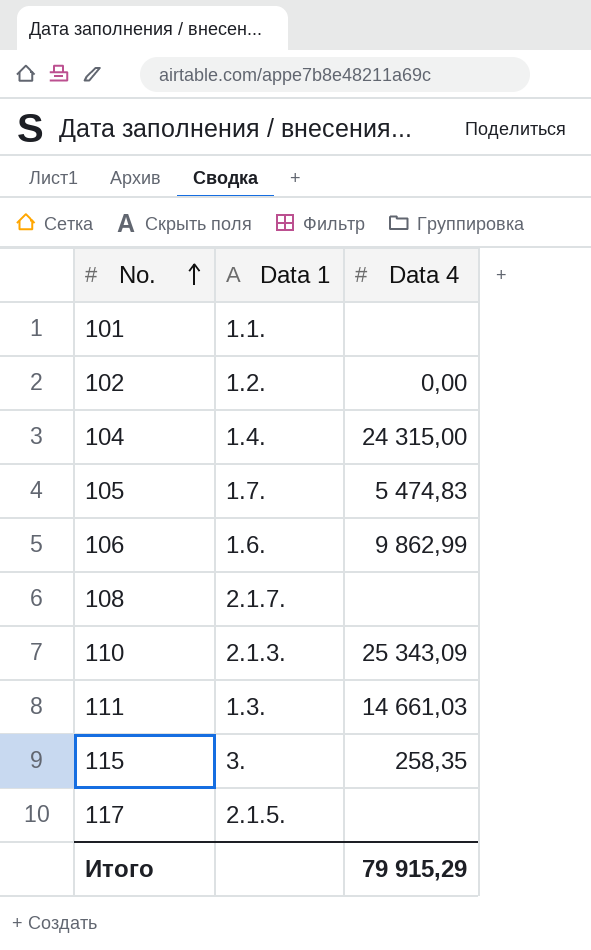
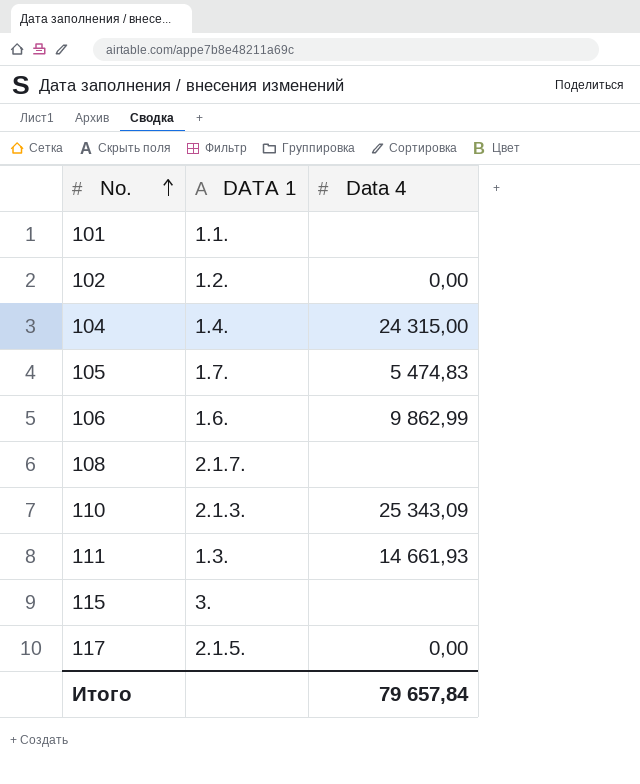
column name: Data 1 -> DATA 1
111 | Data 4: 14 661,03 -> 14 661,93
115 | Data 4: 258,35 -> none
117 | Data 4: none -> 0,00
Итого | Data 4: 79 915,29 -> 79 657,84

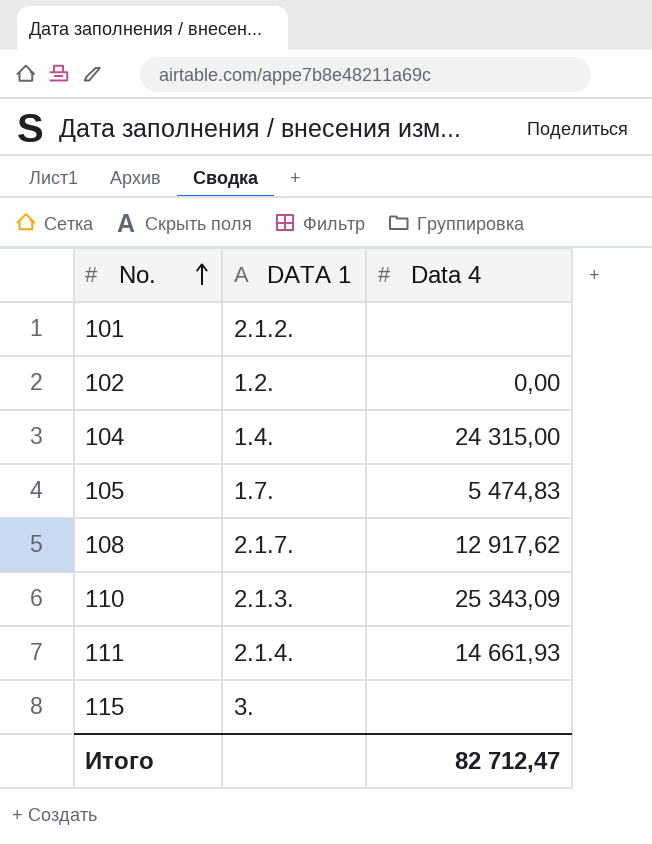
row 106: 1.6. | 9 862,99 -> none
row 117: 2.1.5. | 0,00 -> none
101 | DATA 1: 1.1. -> 2.1.2.
108 | Data 4: none -> 12 917,62
111 | DATA 1: 1.3. -> 2.1.4.
Итого | Data 4: 79 657,84 -> 82 712,47

